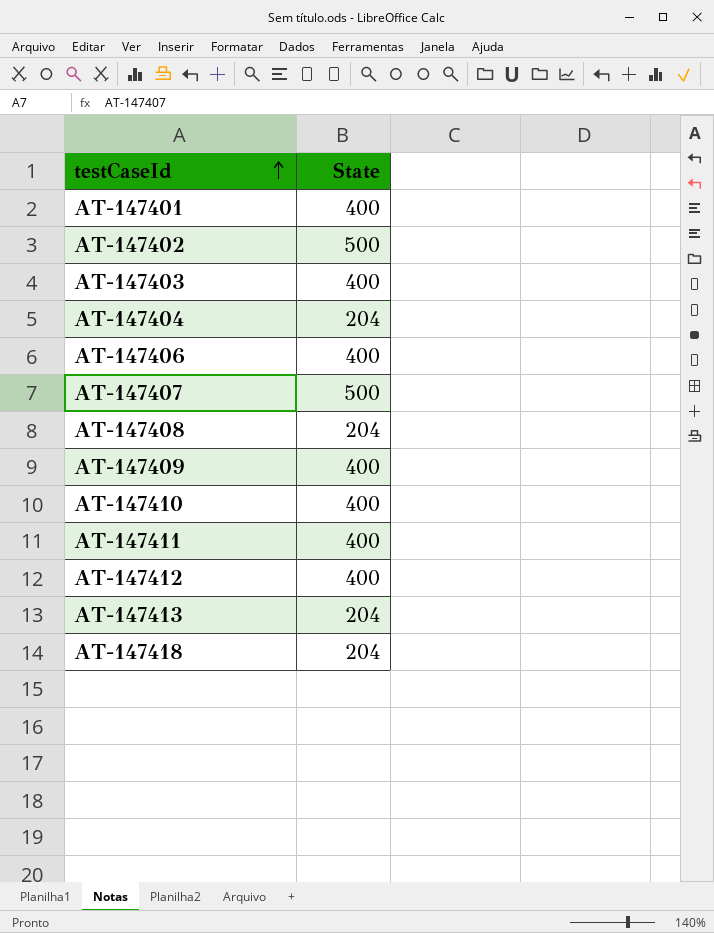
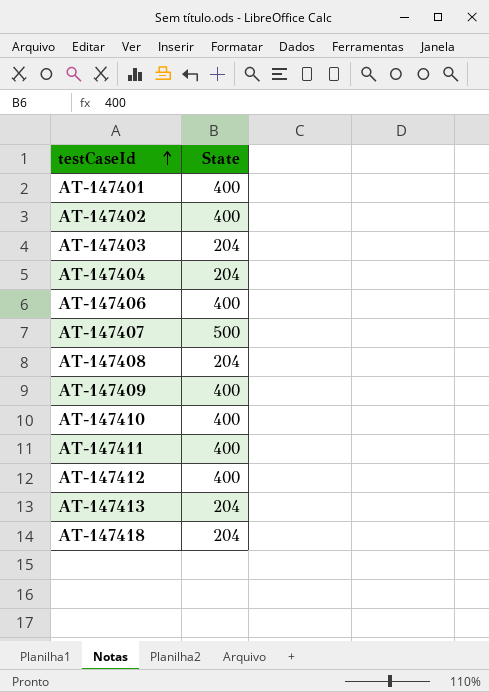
AT-147402 | State: 500 -> 400
AT-147403 | State: 400 -> 204

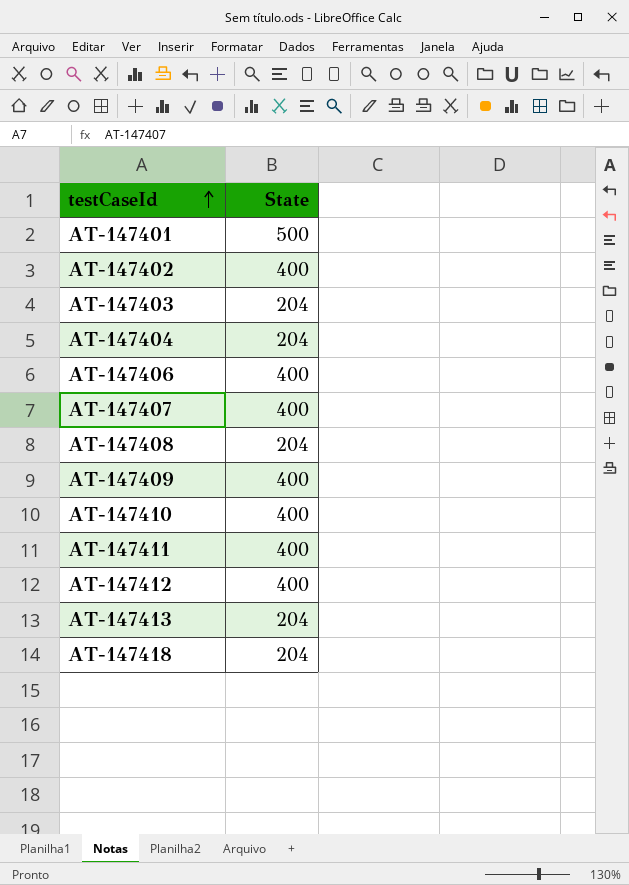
AT-147401 | State: 400 -> 500
AT-147407 | State: 500 -> 400

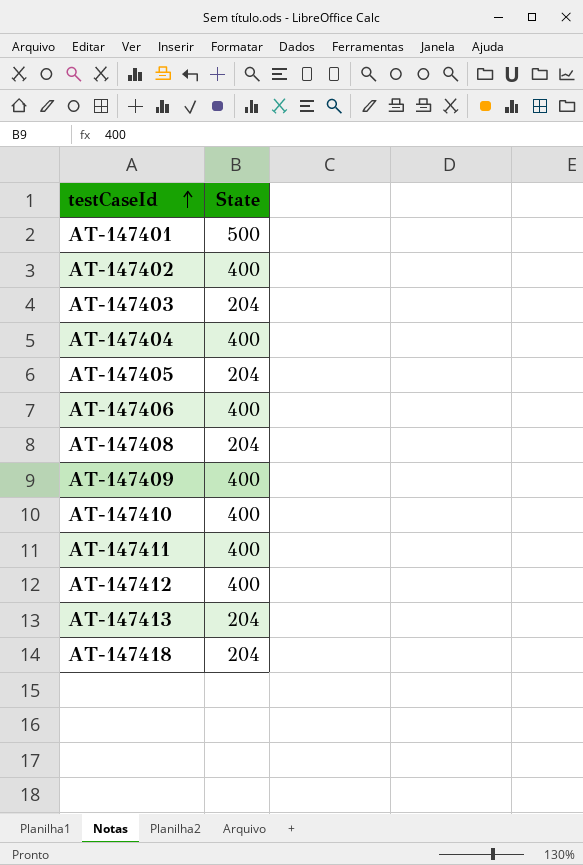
row AT-147407: 400 -> none
AT-147404 | State: 204 -> 400
row AT-147405: none -> 204

